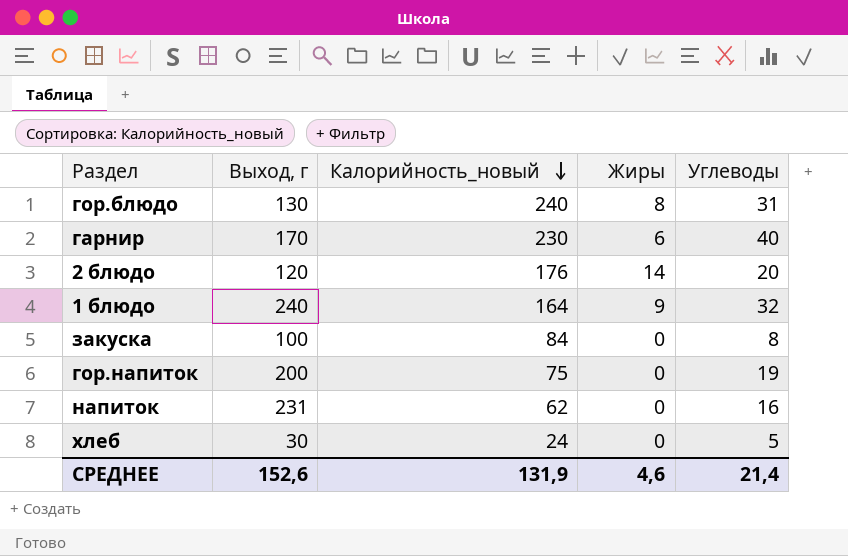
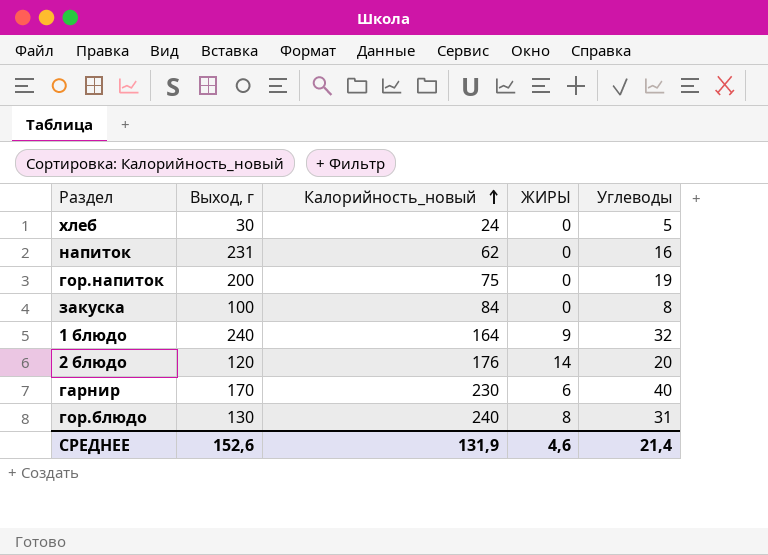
row order: Калорийность_новый descending -> Калорийность_новый ascending
column name: Жиры -> ЖИРЫ

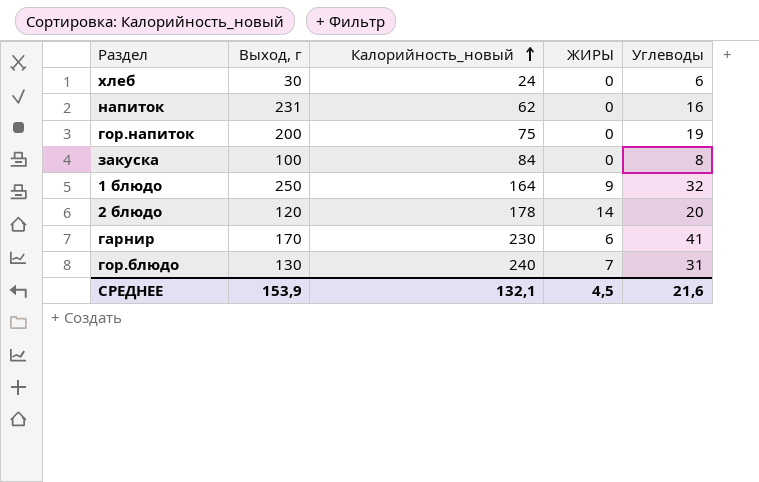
хлеб | Углеводы: 5 -> 6
1 блюдо | Выход, г: 240 -> 250
2 блюдо | Калорийность_новый: 176 -> 178
гарнир | Углеводы: 40 -> 41
гор.блюдо | ЖИРЫ: 8 -> 7
СРЕДНЕЕ | Выход, г: 152,6 -> 153,9
СРЕДНЕЕ | Калорийность_новый: 131,9 -> 132,1
СРЕДНЕЕ | ЖИРЫ: 4,6 -> 4,5
СРЕДНЕЕ | Углеводы: 21,4 -> 21,6

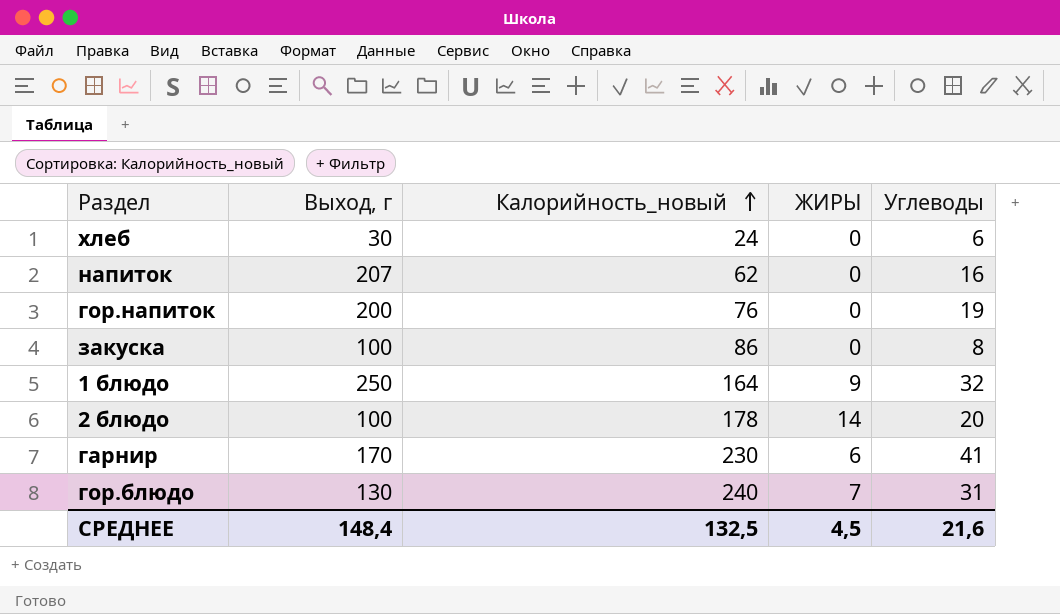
напиток | Выход, г: 231 -> 207
гор.напиток | Калорийность_новый: 75 -> 76
закуска | Калорийность_новый: 84 -> 86
2 блюдо | Выход, г: 120 -> 100
СРЕДНЕЕ | Выход, г: 153,9 -> 148,4
СРЕДНЕЕ | Калорийность_новый: 132,1 -> 132,5

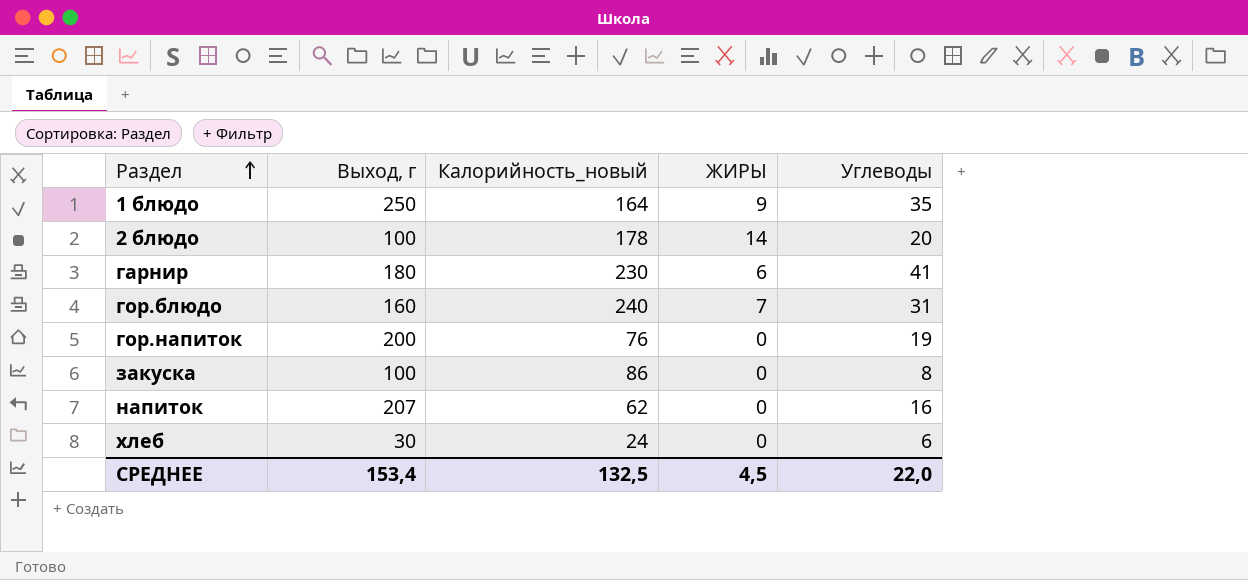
row order: Калорийность_новый ascending -> Раздел ascending
1 блюдо | Углеводы: 32 -> 35
гарнир | Выход, г: 170 -> 180
гор.блюдо | Выход, г: 130 -> 160
СРЕДНЕЕ | Выход, г: 148,4 -> 153,4
СРЕДНЕЕ | Углеводы: 21,6 -> 22,0

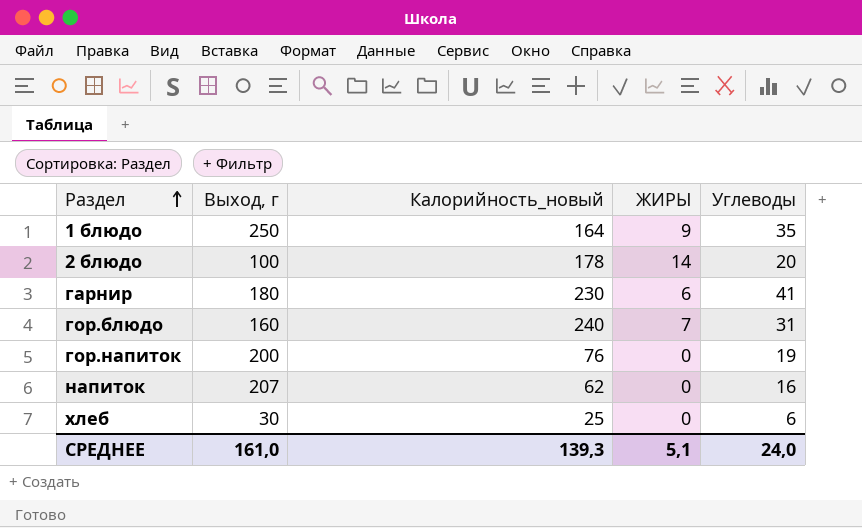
row закуска: 100 | 86 | 0 | 8 -> none
хлеб | Калорийность_новый: 24 -> 25
СРЕДНЕЕ | Выход, г: 153,4 -> 161,0
СРЕДНЕЕ | Калорийность_новый: 132,5 -> 139,3
СРЕДНЕЕ | ЖИРЫ: 4,5 -> 5,1
СРЕДНЕЕ | Углеводы: 22,0 -> 24,0

